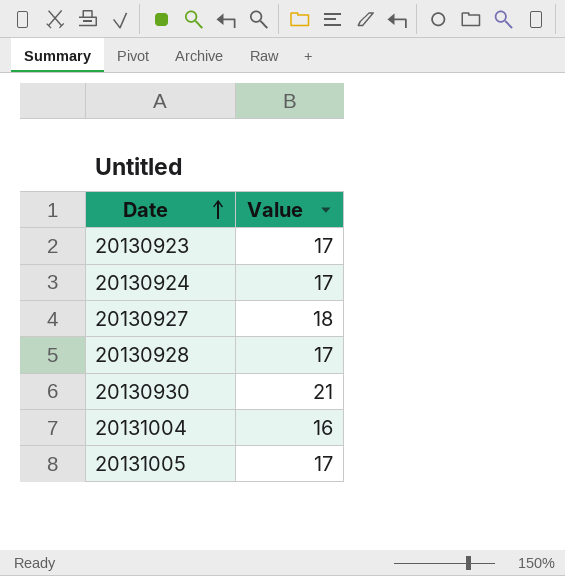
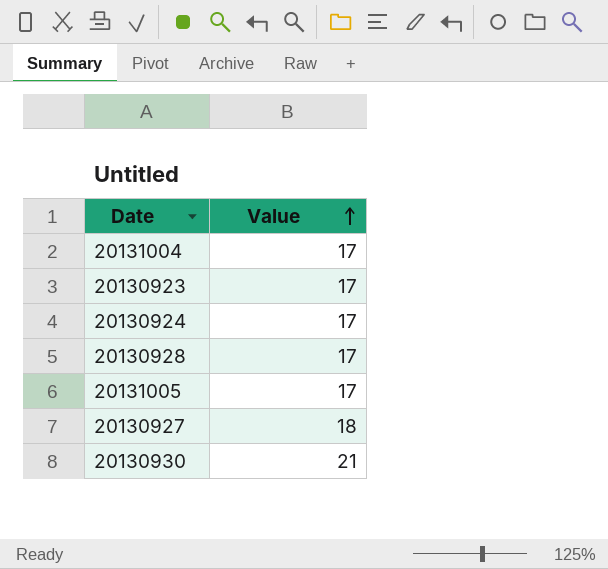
row order: Date ascending -> Value ascending
20131004 | Value: 16 -> 17

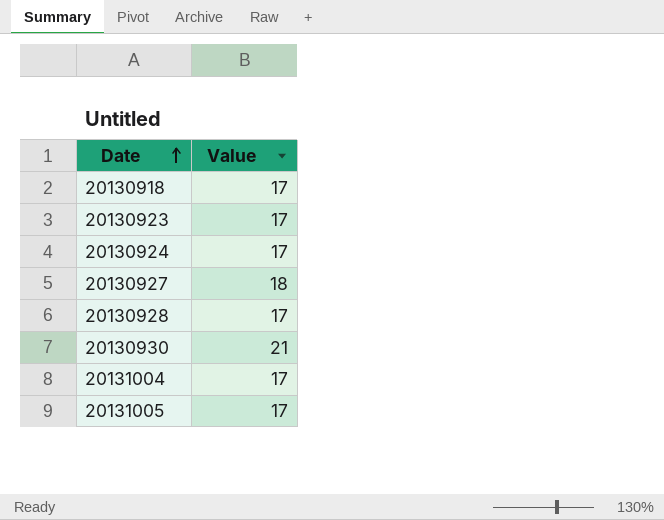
row order: Value ascending -> Date ascending
row 20130918: none -> 17

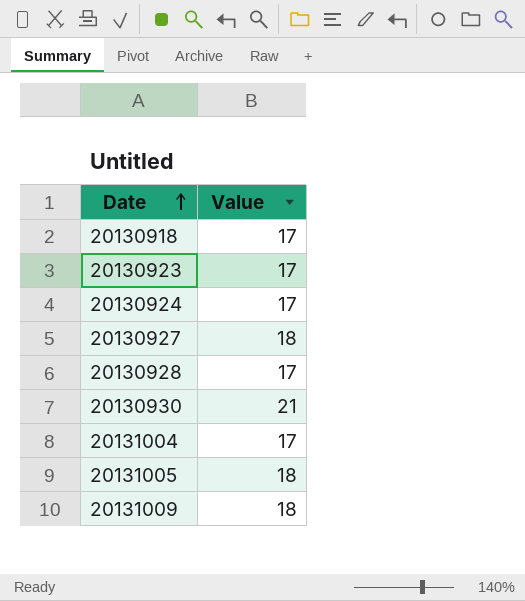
20131005 | Value: 17 -> 18
row 20131009: none -> 18

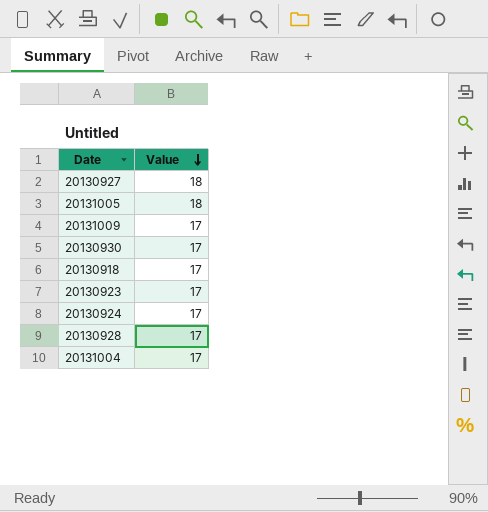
row order: Date ascending -> Value descending
20131009 | Value: 18 -> 17
20130930 | Value: 21 -> 17

